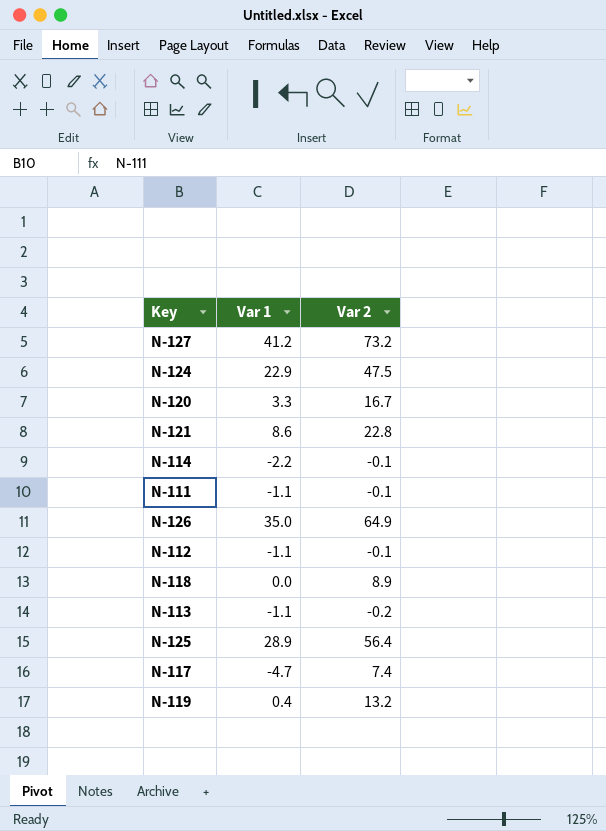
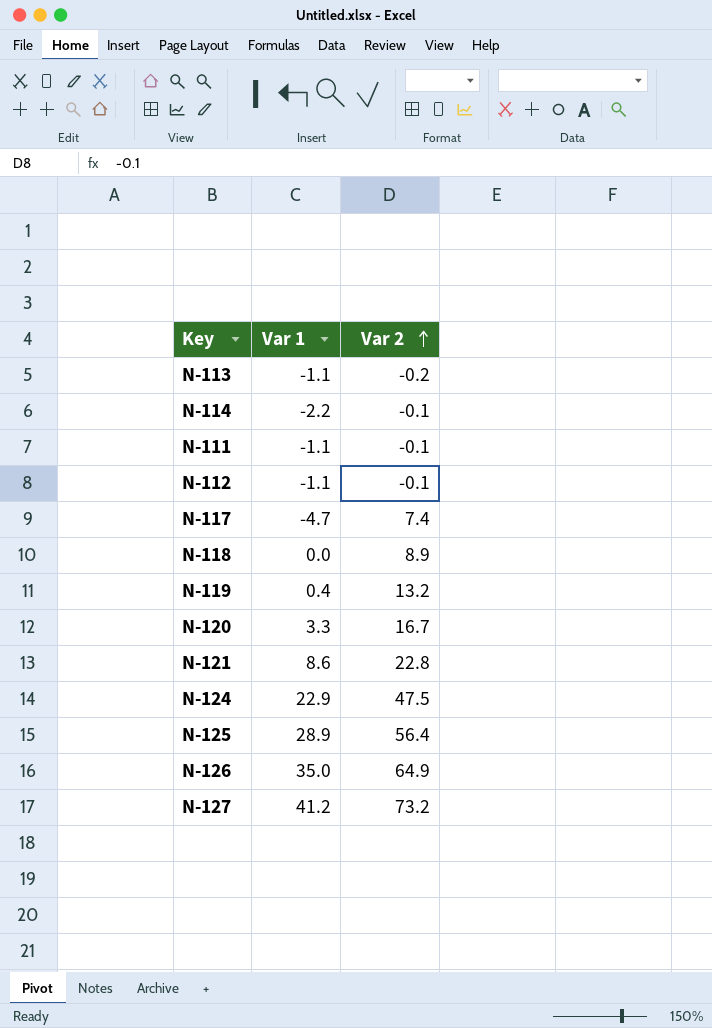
row order: none -> Var 2 ascending

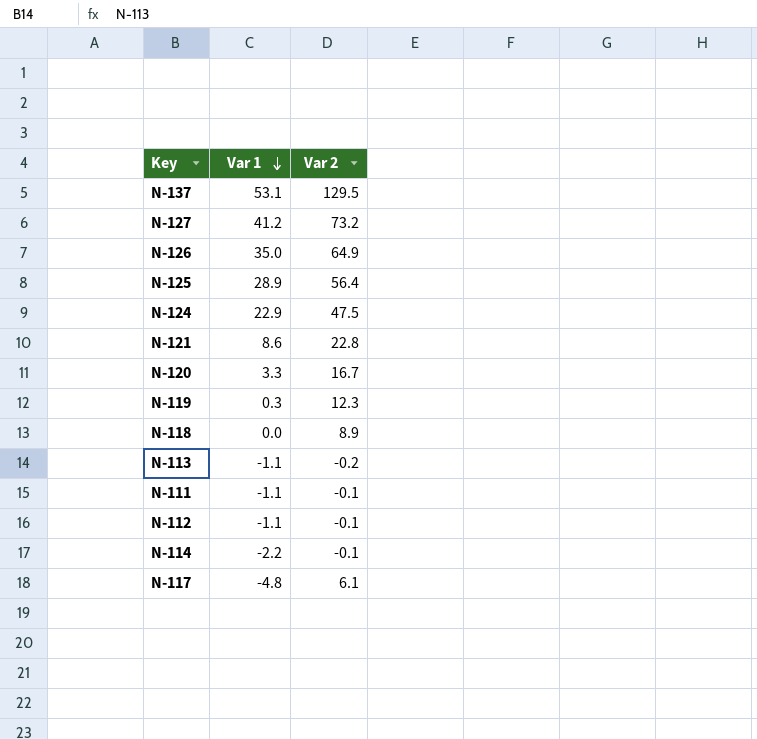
row order: Var 2 ascending -> Var 1 descending
row N-137: none -> 53.1 | 129.5
N-119 | Var 1: 0.4 -> 0.3
N-119 | Var 2: 13.2 -> 12.3
N-117 | Var 1: -4.7 -> -4.8
N-117 | Var 2: 7.4 -> 6.1

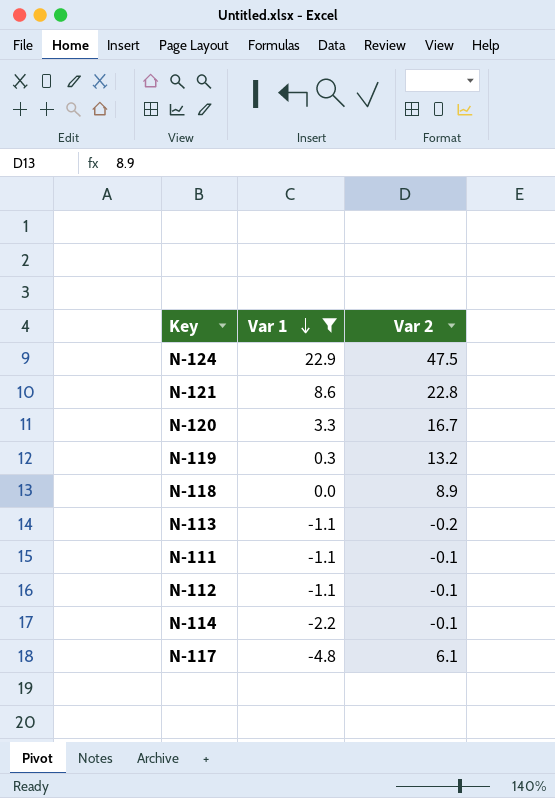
filter: none -> Var 1 <= 22.9
N-119 | Var 2: 12.3 -> 13.2

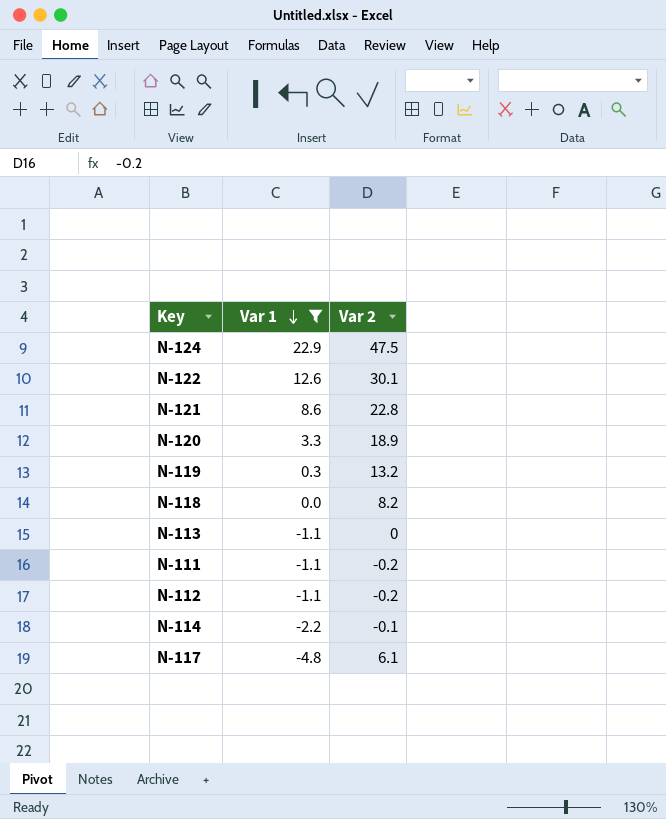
row N-122: none -> 12.6 | 30.1
N-120 | Var 2: 16.7 -> 18.9
N-118 | Var 2: 8.9 -> 8.2
N-113 | Var 2: -0.2 -> 0
N-111 | Var 2: -0.1 -> -0.2
N-112 | Var 2: -0.1 -> -0.2

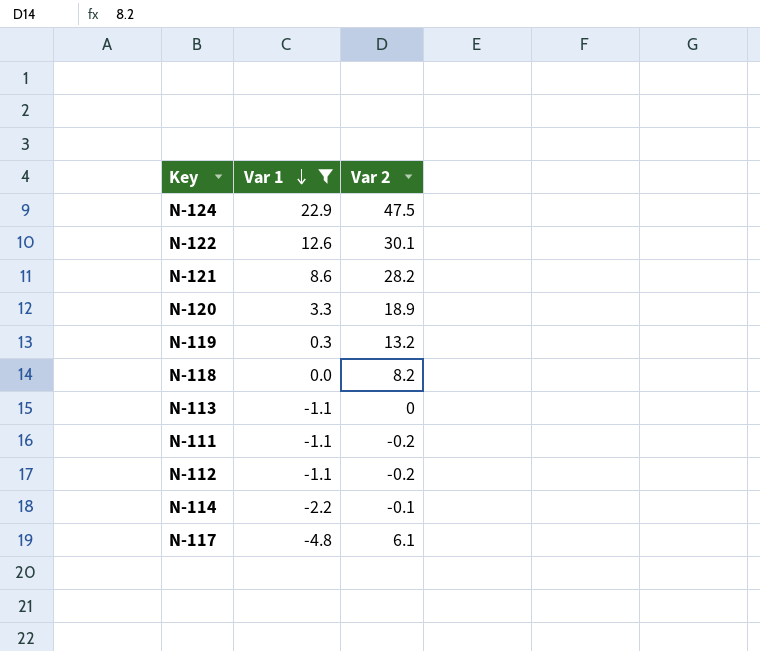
N-121 | Var 2: 22.8 -> 28.2

